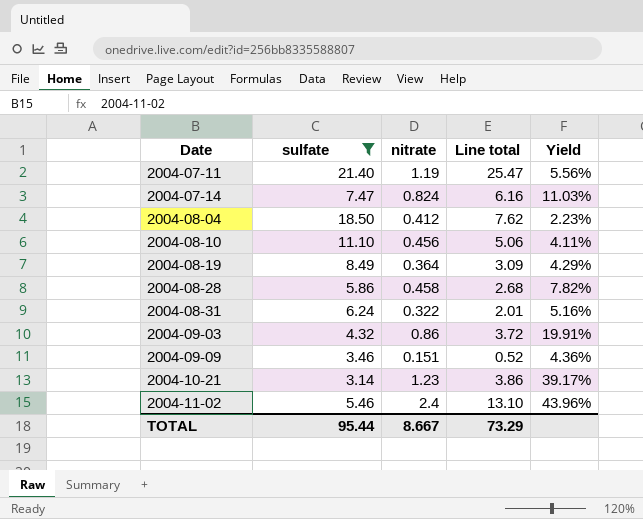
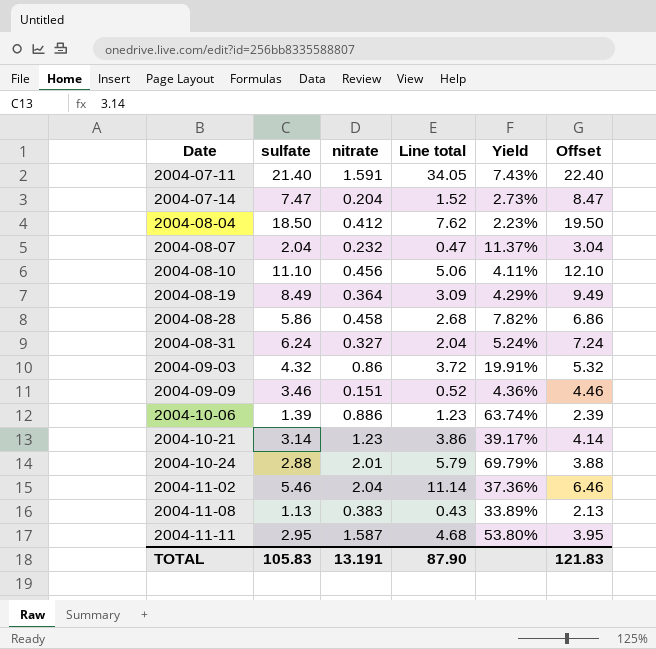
filter: sulfate >= 3.14 -> none
column Offset | formula: none -> [sulfate] + 1
2004-07-11 | nitrate: 1.19 -> 1.591
2004-07-11 | Line total: 25.47 -> 34.05
2004-07-11 | Yield: 5.56% -> 7.43%
2004-07-14 | nitrate: 0.824 -> 0.204
2004-07-14 | Line total: 6.16 -> 1.52
2004-07-14 | Yield: 11.03% -> 2.73%
2004-08-31 | nitrate: 0.322 -> 0.327
2004-08-31 | Line total: 2.01 -> 2.04
2004-08-31 | Yield: 5.16% -> 5.24%
2004-11-02 | nitrate: 2.4 -> 2.04
2004-11-02 | Line total: 13.10 -> 11.14
2004-11-02 | Yield: 43.96% -> 37.36%
TOTAL | sulfate: 95.44 -> 105.83
TOTAL | nitrate: 8.667 -> 13.191
TOTAL | Line total: 73.29 -> 87.90

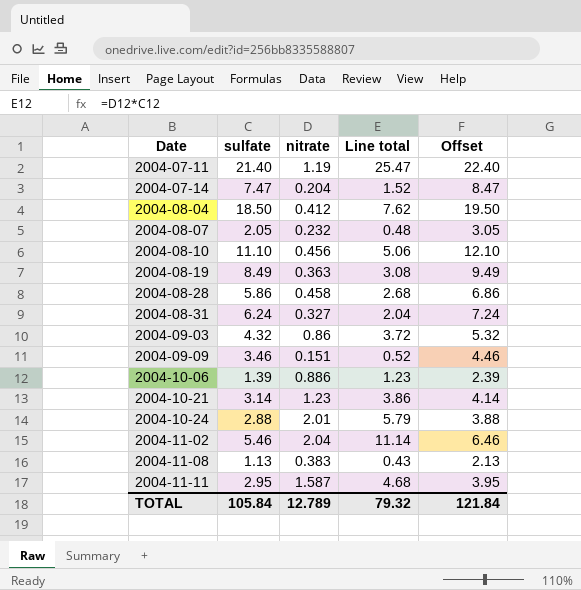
column Yield | formula: [nitrate] / [sulfate] -> none
2004-07-11 | nitrate: 1.591 -> 1.19
2004-07-11 | Line total: 34.05 -> 25.47
2004-08-07 | sulfate: 2.04 -> 2.05
2004-08-07 | Line total: 0.47 -> 0.48
2004-08-07 | Offset: 3.04 -> 3.05
2004-08-19 | nitrate: 0.364 -> 0.363
2004-08-19 | Line total: 3.09 -> 3.08
TOTAL | sulfate: 105.83 -> 105.84
TOTAL | nitrate: 13.191 -> 12.789
TOTAL | Line total: 87.90 -> 79.32
TOTAL | Offset: 121.83 -> 121.84

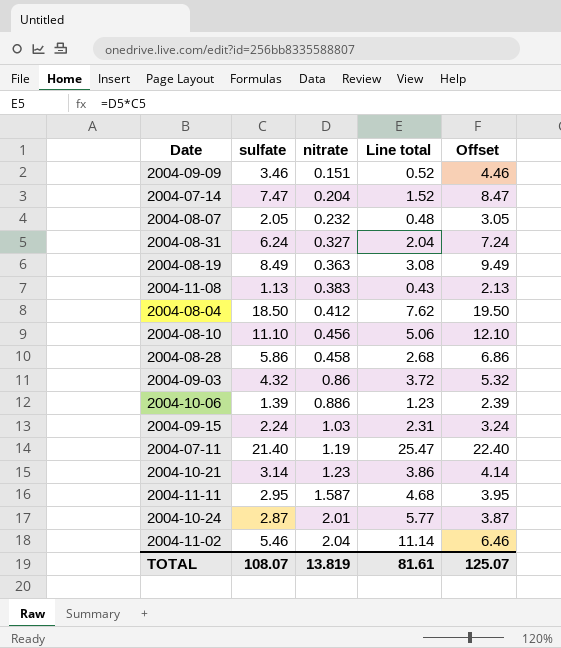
row order: Date ascending -> nitrate ascending
row 2004-09-15: none -> 2.24 | 1.03 | 2.31 | 3.24
2004-10-24 | sulfate: 2.88 -> 2.87
2004-10-24 | Line total: 5.79 -> 5.77
2004-10-24 | Offset: 3.88 -> 3.87
TOTAL | sulfate: 105.84 -> 108.07
TOTAL | nitrate: 12.789 -> 13.819
TOTAL | Line total: 79.32 -> 81.61
TOTAL | Offset: 121.84 -> 125.07

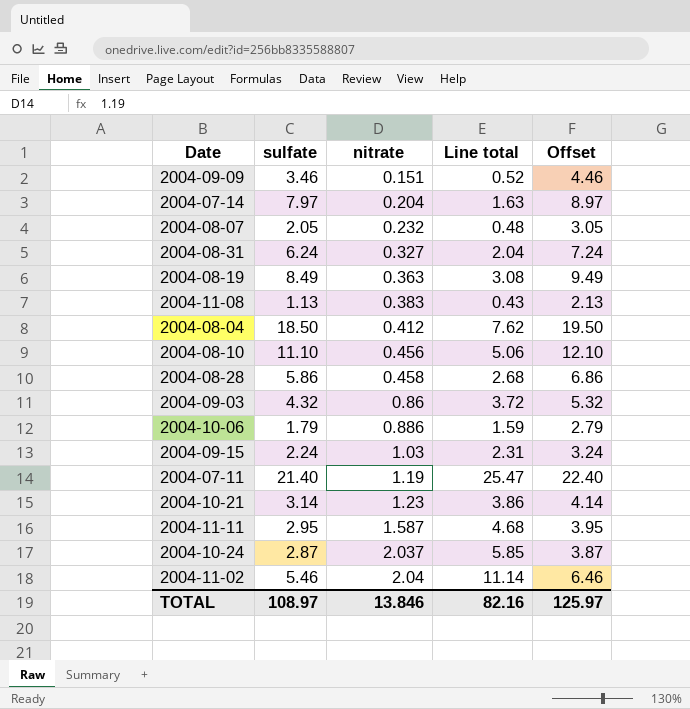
2004-07-14 | sulfate: 7.47 -> 7.97
2004-07-14 | Line total: 1.52 -> 1.63
2004-07-14 | Offset: 8.47 -> 8.97
2004-10-06 | sulfate: 1.39 -> 1.79
2004-10-06 | Line total: 1.23 -> 1.59
2004-10-06 | Offset: 2.39 -> 2.79
2004-10-24 | nitrate: 2.01 -> 2.037
2004-10-24 | Line total: 5.77 -> 5.85
TOTAL | sulfate: 108.07 -> 108.97
TOTAL | nitrate: 13.819 -> 13.846
TOTAL | Line total: 81.61 -> 82.16
TOTAL | Offset: 125.07 -> 125.97

